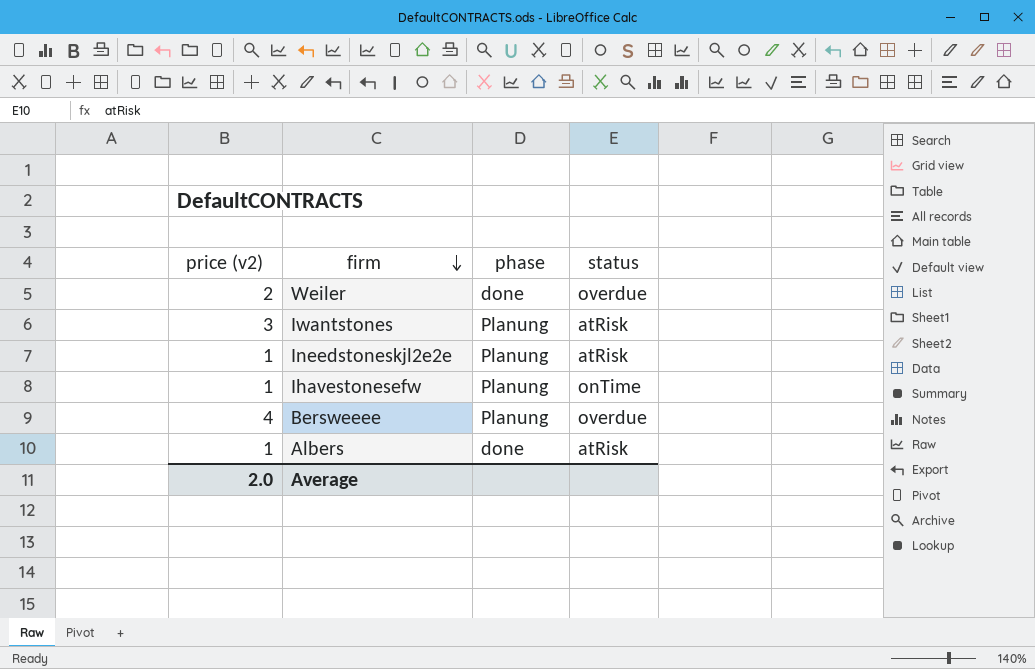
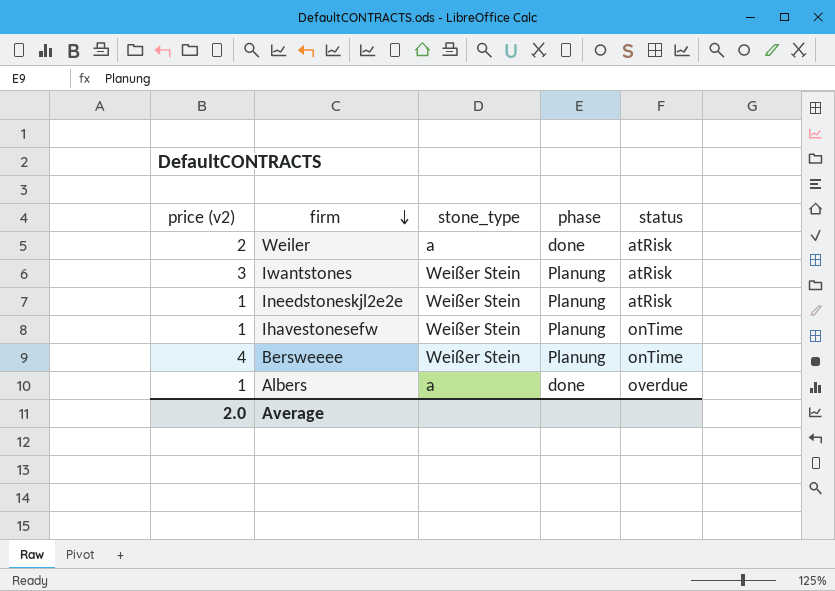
column stone_type | position: none -> 3
Weiler | status: overdue -> atRisk
Bersweeee | status: overdue -> onTime
Albers | status: atRisk -> overdue

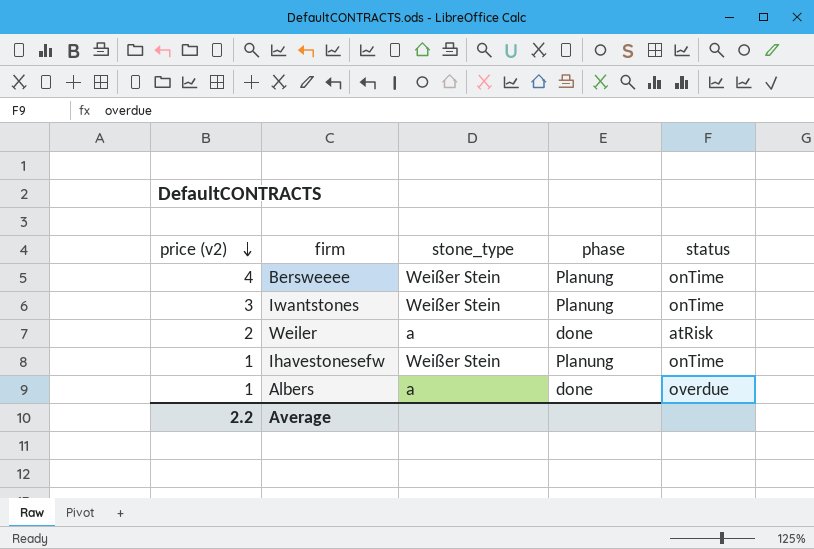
row order: firm descending -> price (v2) descending
row Ineedstoneskjl2e2e: 1 | Weißer Stein | Planung | atRisk -> none
Iwantstones | status: atRisk -> onTime
Average | price (v2): 2.0 -> 2.2

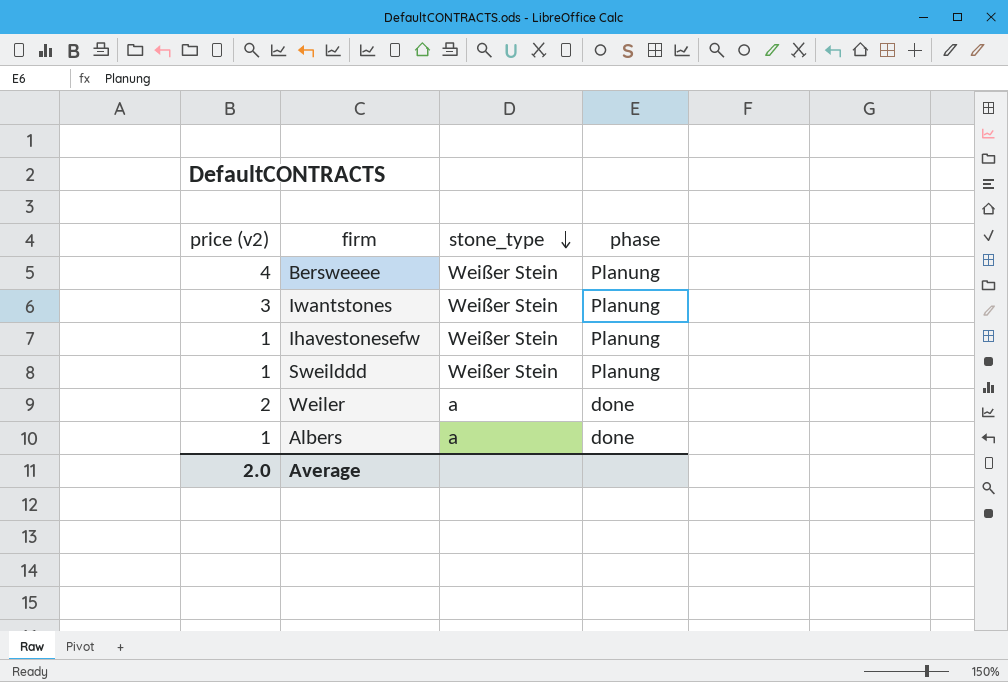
row order: price (v2) descending -> stone_type descending
column status | position: 5 -> none
row Sweilddd: none -> 1 | Weißer Stein | Planung
Average | price (v2): 2.2 -> 2.0

